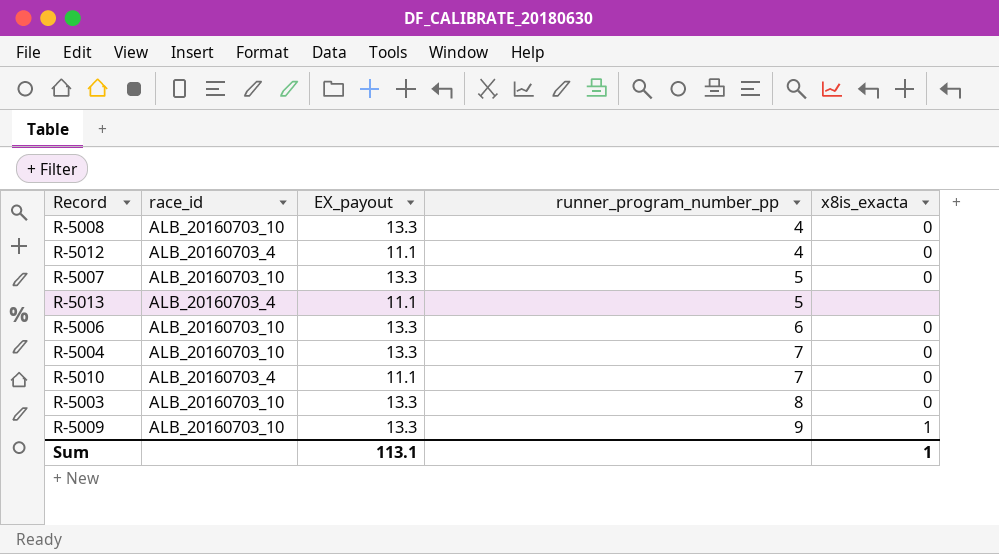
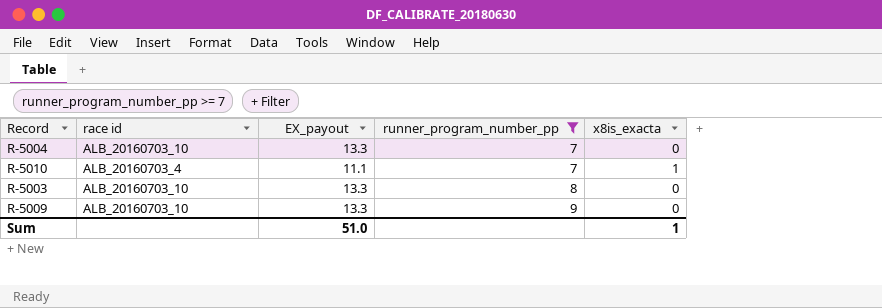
filter: none -> runner_program_number_pp >= 7
column name: race_id -> race id
R-5010 | x8is_exacta: 0 -> 1
R-5009 | x8is_exacta: 1 -> 0
Sum | EX_payout: 113.1 -> 51.0

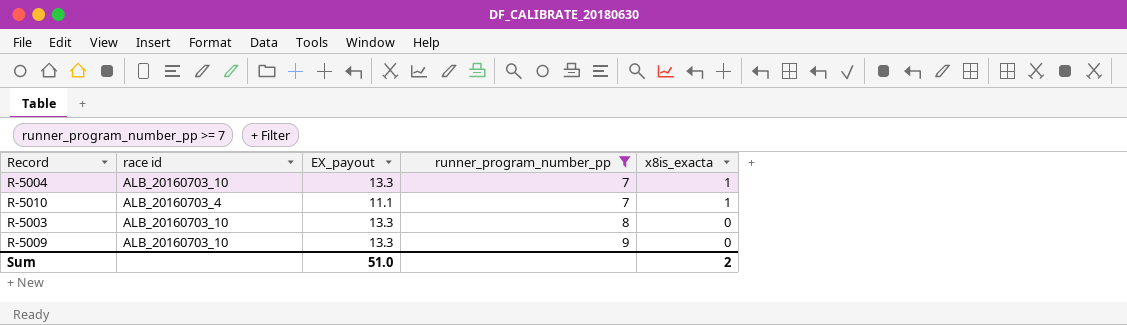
R-5004 | x8is_exacta: 0 -> 1
Sum | x8is_exacta: 1 -> 2

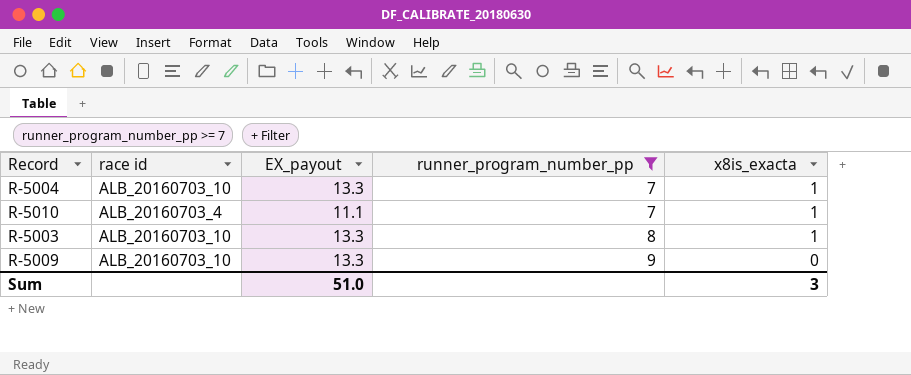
R-5003 | x8is_exacta: 0 -> 1
Sum | x8is_exacta: 2 -> 3

